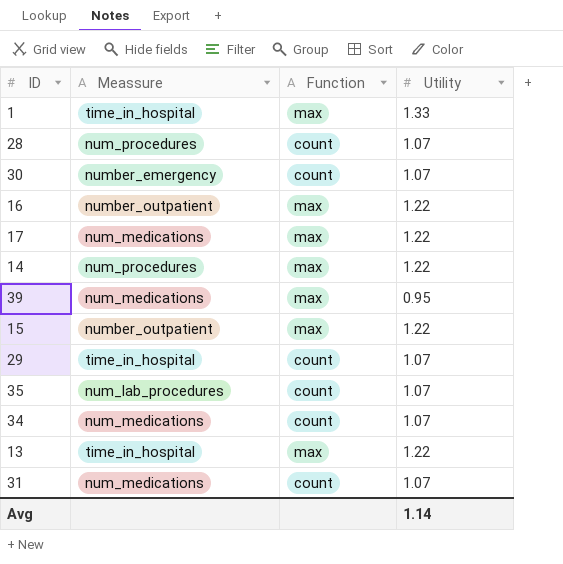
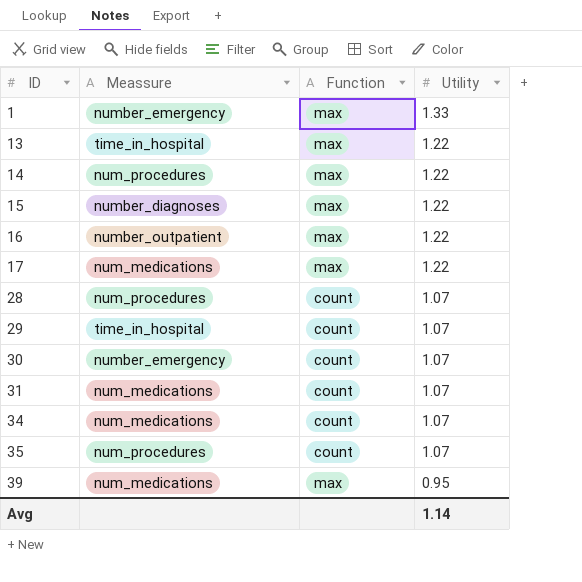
row order: none -> ID ascending
1 | Meassure: time_in_hospital -> number_emergency
15 | Meassure: number_outpatient -> number_diagnoses
35 | Meassure: num_lab_procedures -> num_procedures

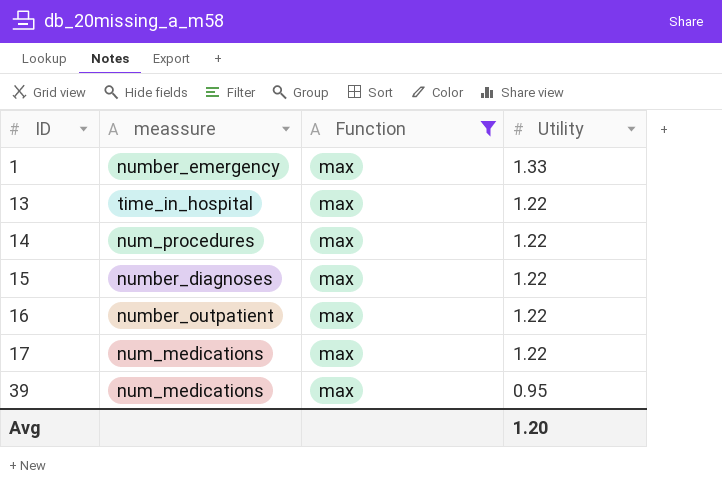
filter: none -> Function = max
column name: Meassure -> meassure
Avg | Utility: 1.14 -> 1.20

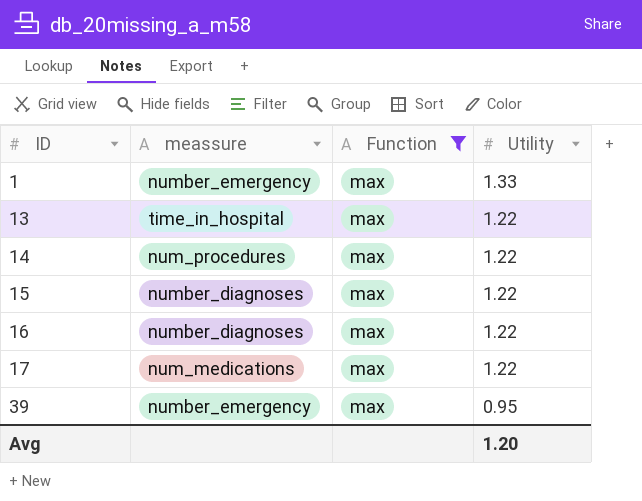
16 | meassure: number_outpatient -> number_diagnoses
39 | meassure: num_medications -> number_emergency

